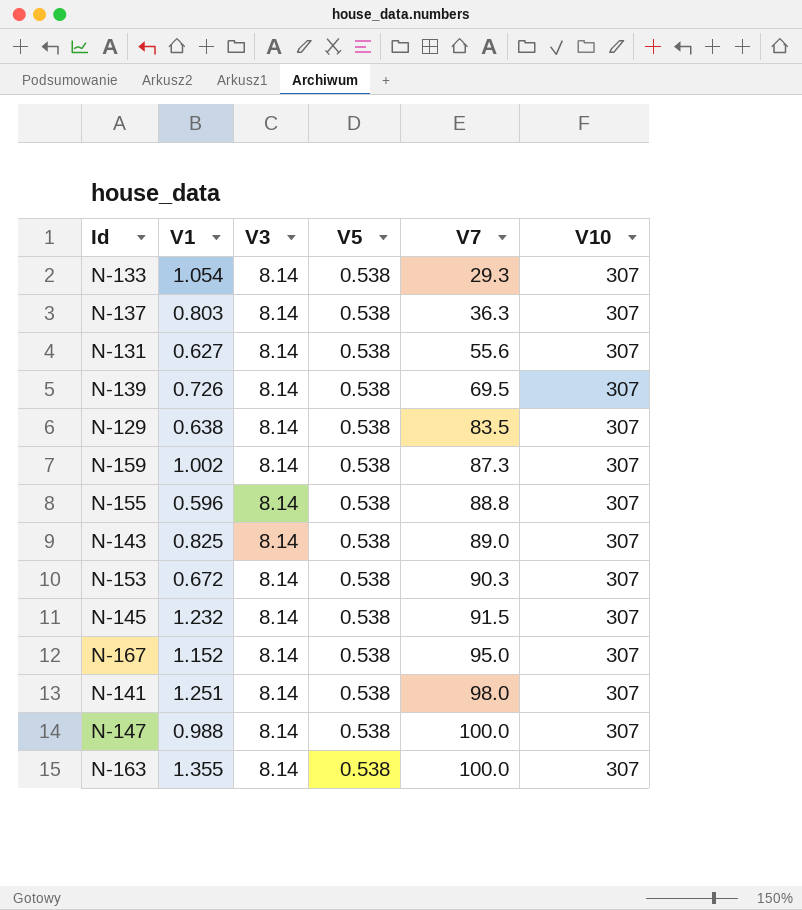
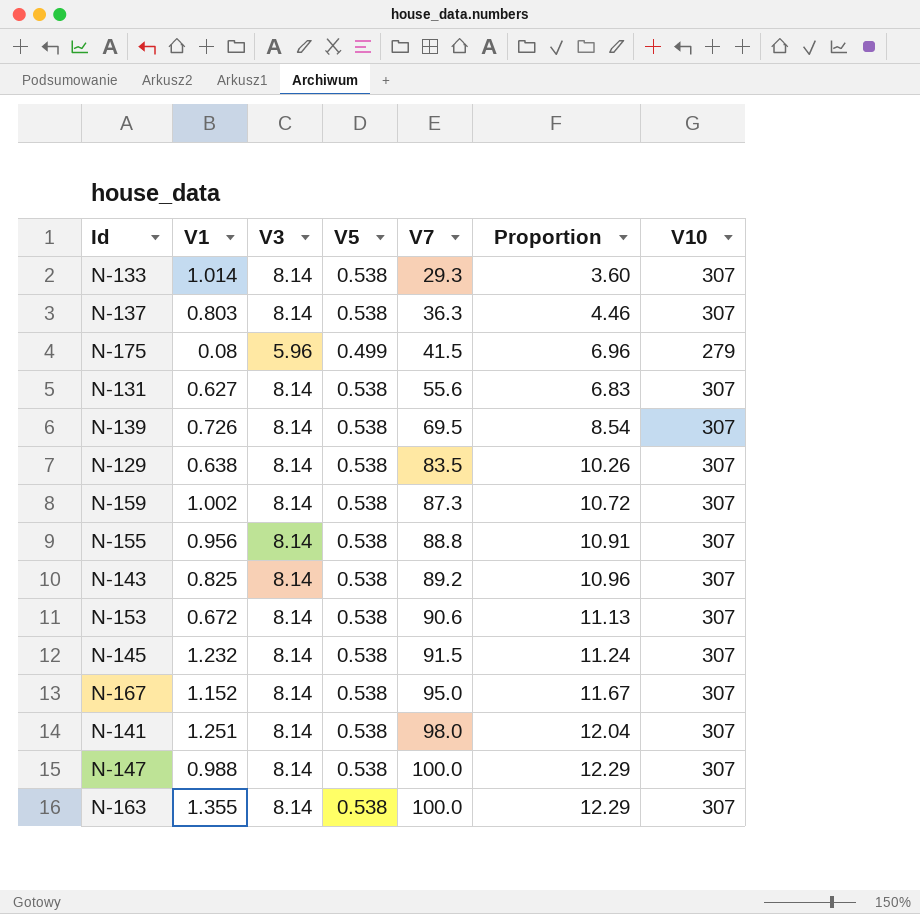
column Proportion | formula: none -> [V7] / [V3]
N-133 | V1: 1.054 -> 1.014
row N-175: none -> 0.08 | 5.96 | 0.499 | 41.5 | 6.96 | 279
N-155 | V1: 0.596 -> 0.956
N-143 | V7: 89.0 -> 89.2
N-153 | V7: 90.3 -> 90.6

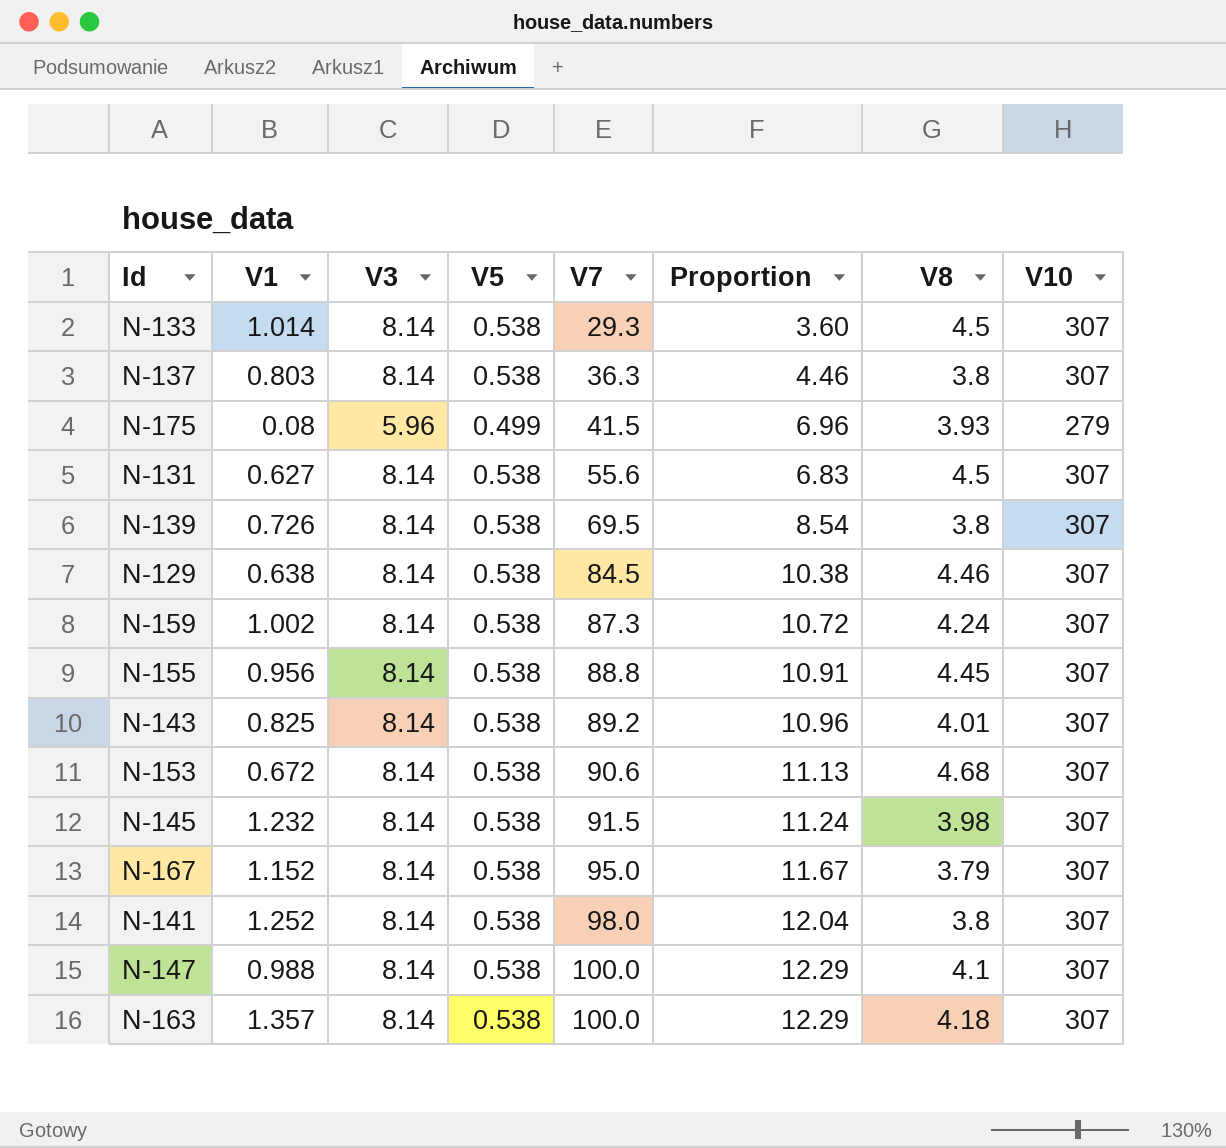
column V8 | position: none -> 7
N-129 | V7: 83.5 -> 84.5
N-129 | Proportion: 10.26 -> 10.38
N-141 | V1: 1.251 -> 1.252
N-163 | V1: 1.355 -> 1.357

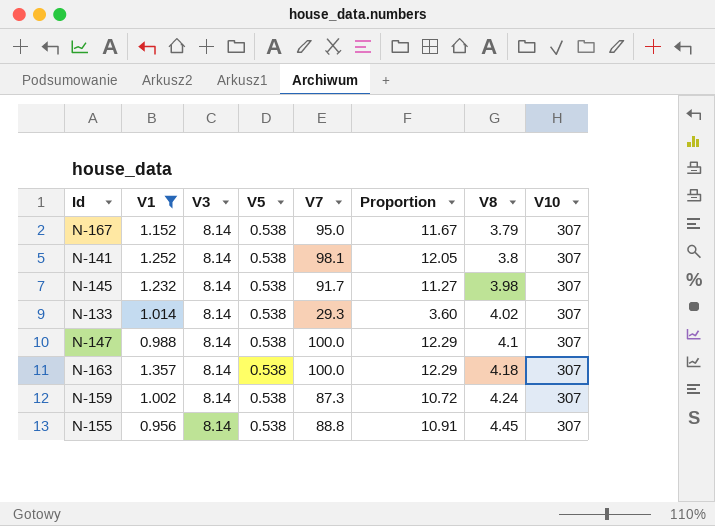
filter: none -> V1 >= 0.956
row order: V7 ascending -> V8 ascending
N-141 | V7: 98.0 -> 98.1
N-141 | Proportion: 12.04 -> 12.05
N-145 | V7: 91.5 -> 91.7
N-145 | Proportion: 11.24 -> 11.27
N-133 | V8: 4.5 -> 4.02

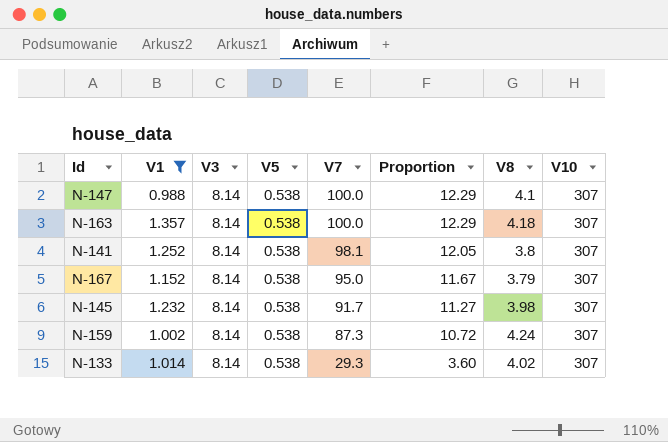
row order: V8 ascending -> V7 descending
row N-155: 0.956 | 8.14 | 0.538 | 88.8 | 10.91 | 4.45 | 307 -> none

